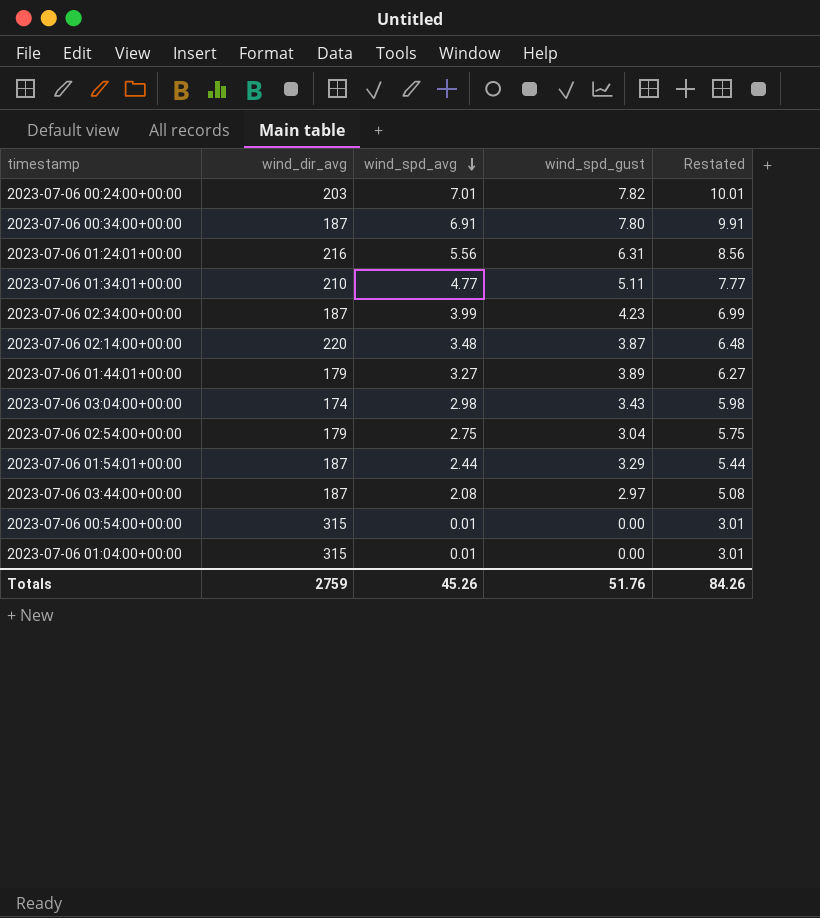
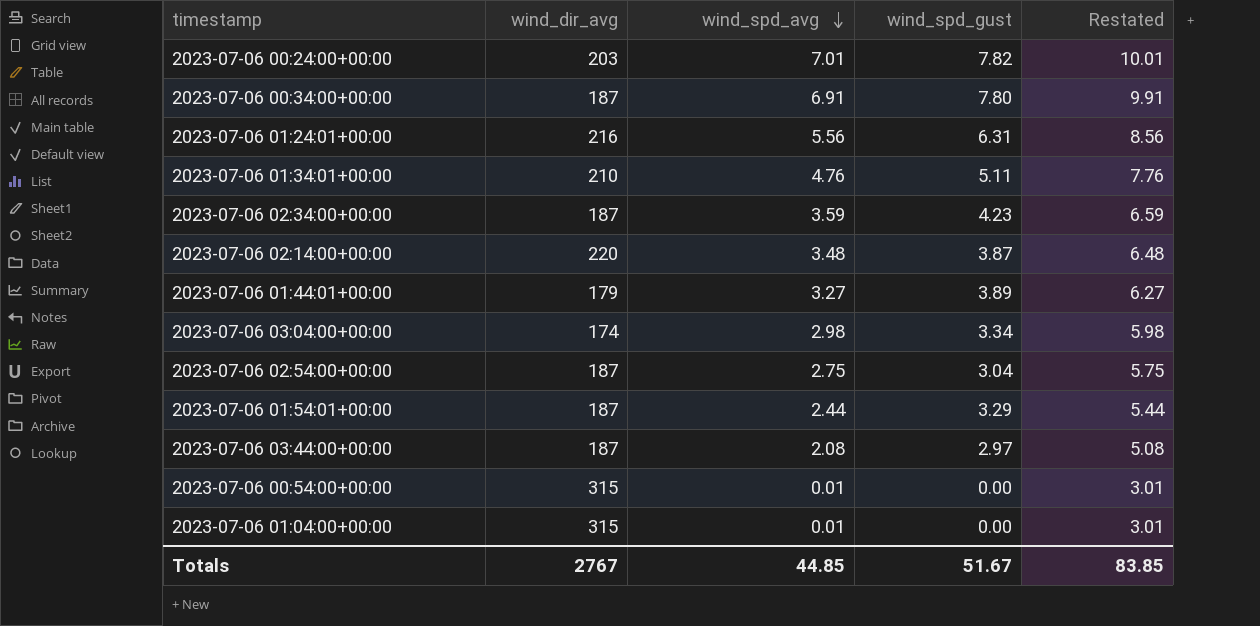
2023-07-06 01:34:01+00:00 | wind_spd_avg: 4.77 -> 4.76
2023-07-06 01:34:01+00:00 | Restated: 7.77 -> 7.76
2023-07-06 02:34:00+00:00 | wind_spd_avg: 3.99 -> 3.59
2023-07-06 02:34:00+00:00 | Restated: 6.99 -> 6.59
2023-07-06 03:04:00+00:00 | wind_spd_gust: 3.43 -> 3.34
2023-07-06 02:54:00+00:00 | wind_dir_avg: 179 -> 187
Totals | wind_dir_avg: 2759 -> 2767
Totals | wind_spd_avg: 45.26 -> 44.85
Totals | wind_spd_gust: 51.76 -> 51.67
Totals | Restated: 84.26 -> 83.85

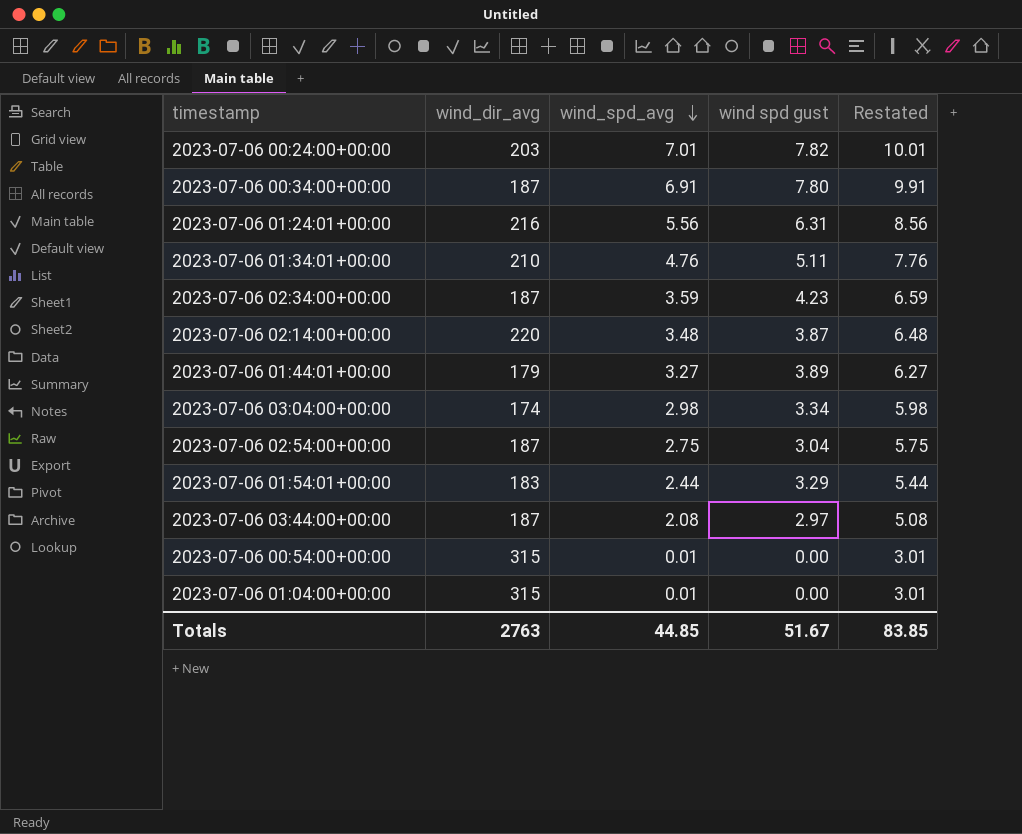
column name: wind_spd_gust -> wind spd gust
2023-07-06 01:54:01+00:00 | wind_dir_avg: 187 -> 183
Totals | wind_dir_avg: 2767 -> 2763

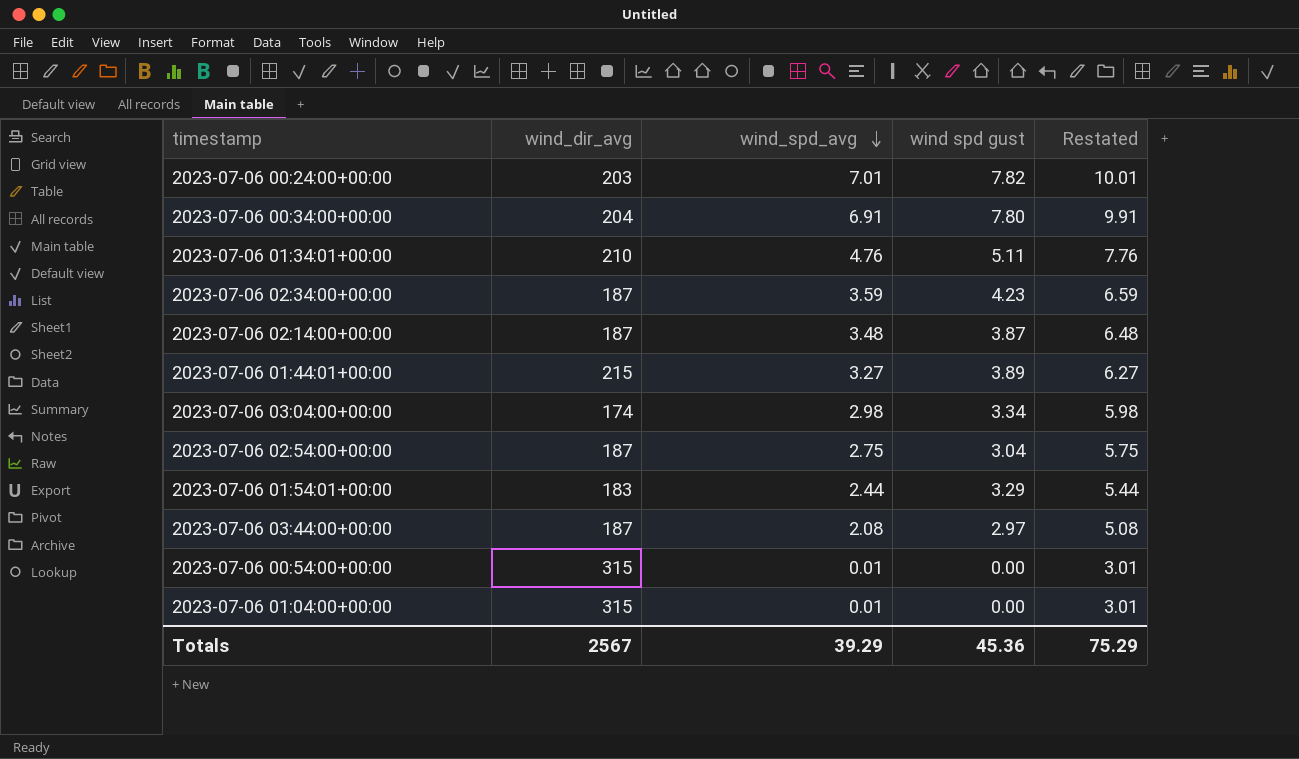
row 2023-07-06 01:24:01+00:00: 216 | 5.56 | 6.31 | 8.56 -> none
2023-07-06 00:34:00+00:00 | wind_dir_avg: 187 -> 204
2023-07-06 02:14:00+00:00 | wind_dir_avg: 220 -> 187
2023-07-06 01:44:01+00:00 | wind_dir_avg: 179 -> 215
Totals | wind_dir_avg: 2763 -> 2567
Totals | wind_spd_avg: 44.85 -> 39.29
Totals | wind spd gust: 51.67 -> 45.36
Totals | Restated: 83.85 -> 75.29

